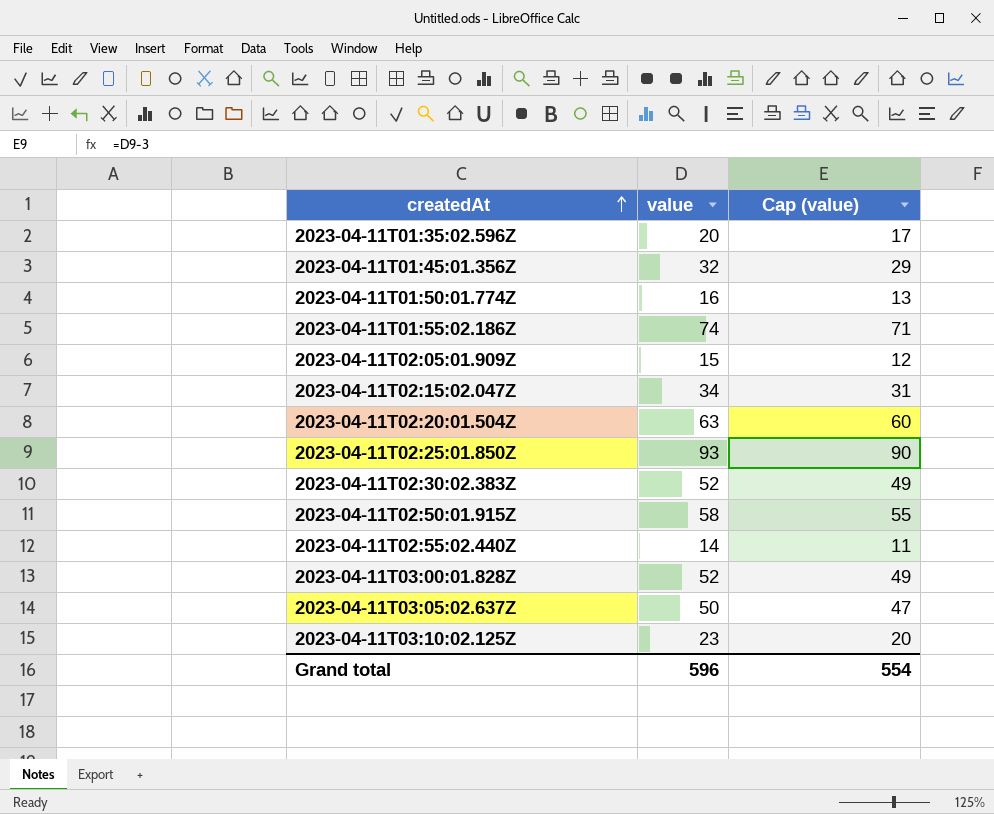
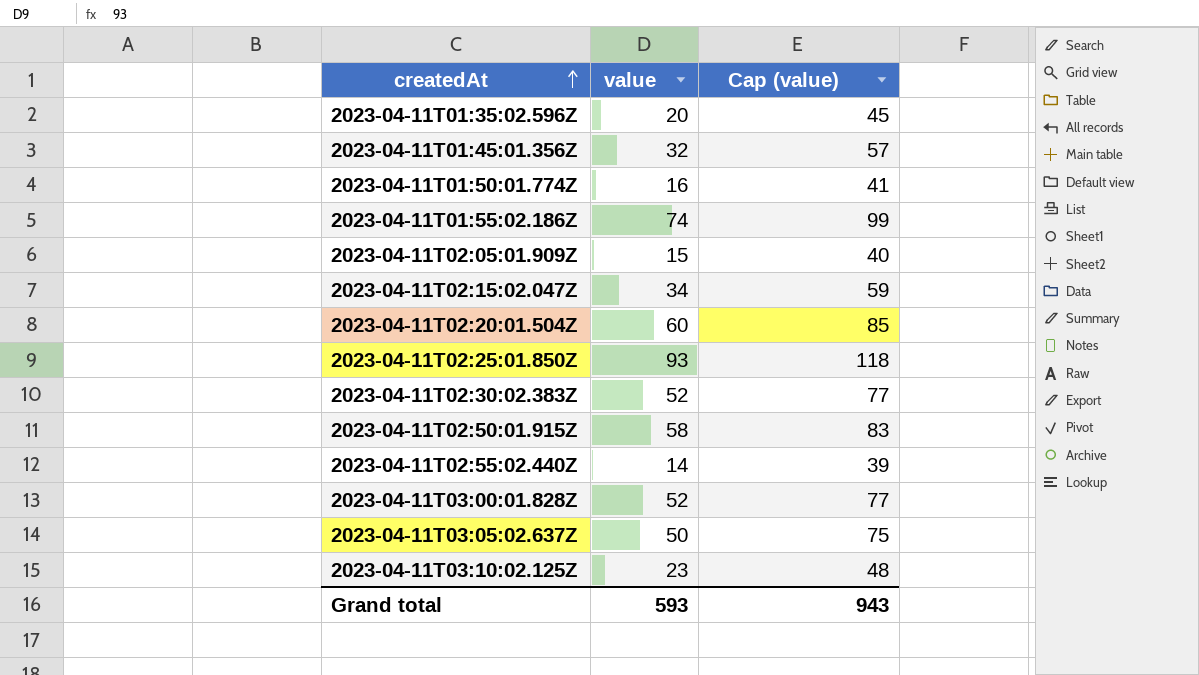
column Cap (value) | formula: [value] - 3 -> [value] + 25
2023-04-11T02:20:01.504Z | value: 63 -> 60
Grand total | value: 596 -> 593
Grand total | Cap (value): 554 -> 943

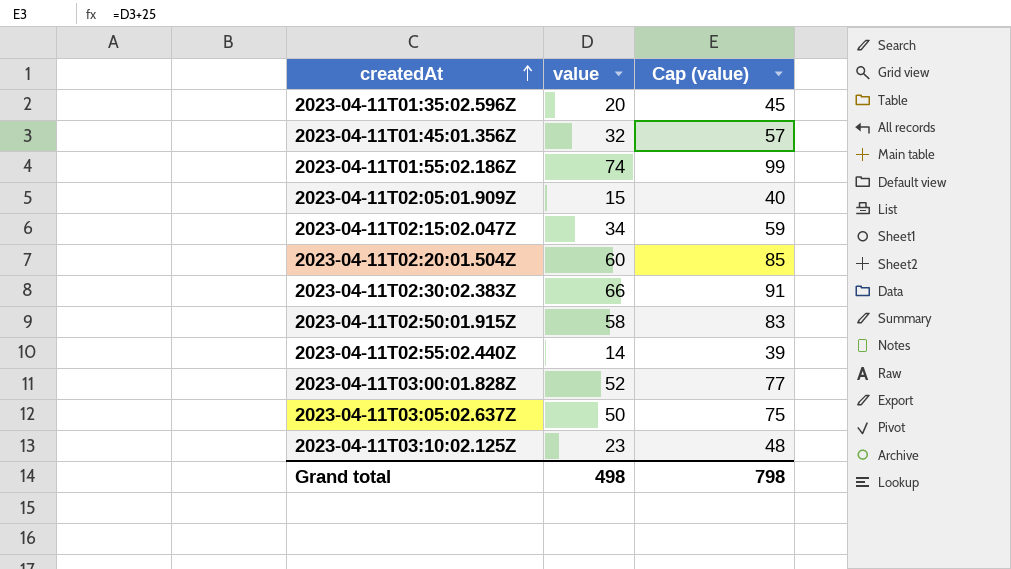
row 2023-04-11T01:50:01.774Z: 16 | 41 -> none
row 2023-04-11T02:25:01.850Z: 93 | 118 -> none
2023-04-11T02:30:02.383Z | value: 52 -> 66
2023-04-11T02:30:02.383Z | Cap (value): 77 -> 91
Grand total | value: 593 -> 498
Grand total | Cap (value): 943 -> 798

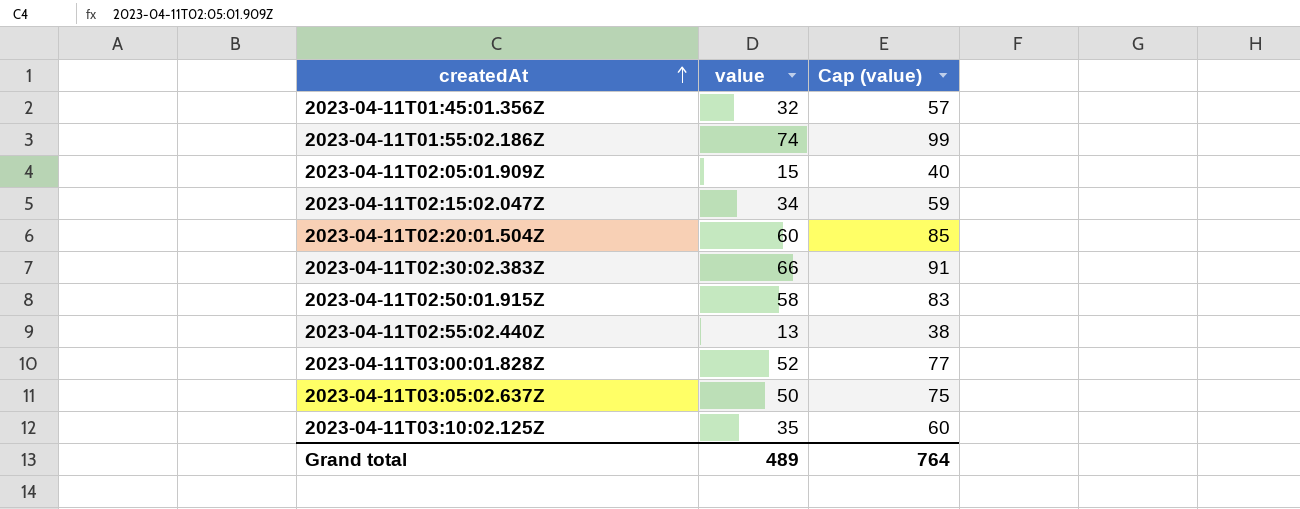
row 2023-04-11T01:35:02.596Z: 20 | 45 -> none
2023-04-11T02:55:02.440Z | value: 14 -> 13
2023-04-11T02:55:02.440Z | Cap (value): 39 -> 38
2023-04-11T03:10:02.125Z | value: 23 -> 35
2023-04-11T03:10:02.125Z | Cap (value): 48 -> 60
Grand total | value: 498 -> 489
Grand total | Cap (value): 798 -> 764

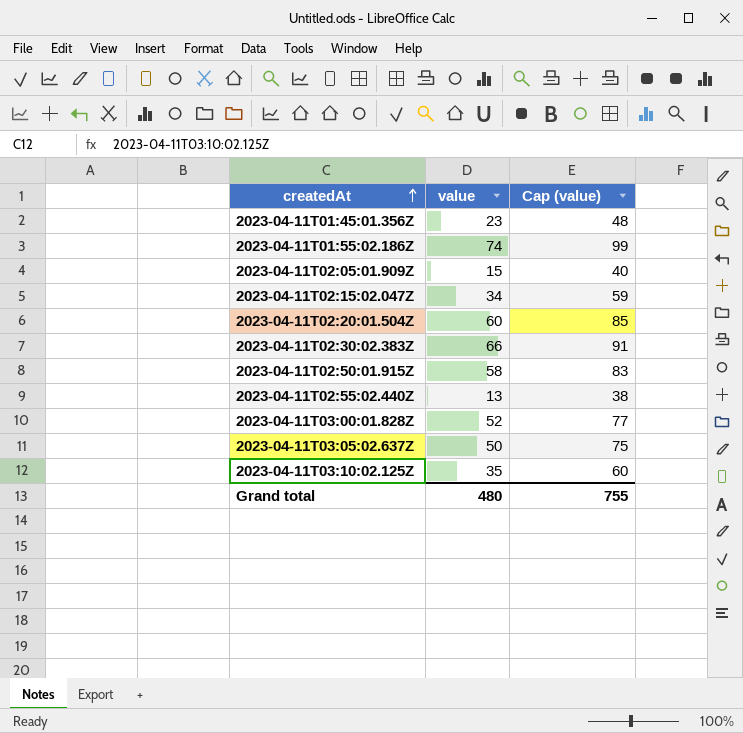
2023-04-11T01:45:01.356Z | value: 32 -> 23
2023-04-11T01:45:01.356Z | Cap (value): 57 -> 48
Grand total | value: 489 -> 480
Grand total | Cap (value): 764 -> 755

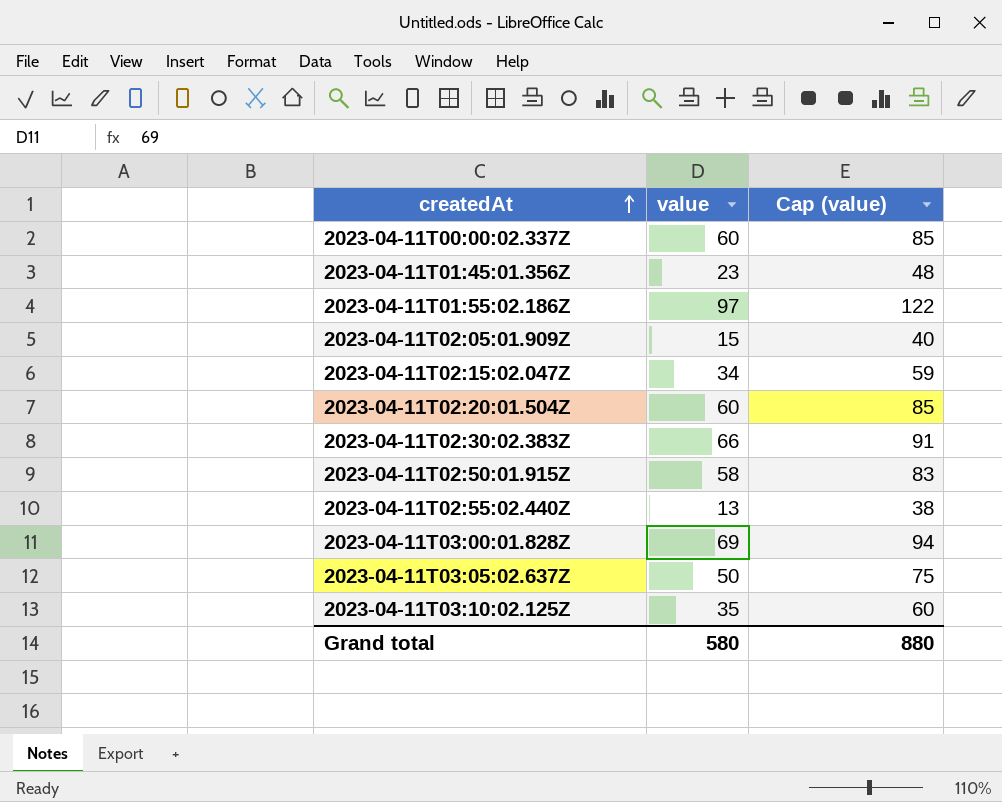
row 2023-04-11T00:00:02.337Z: none -> 60 | 85
2023-04-11T01:55:02.186Z | value: 74 -> 97
2023-04-11T01:55:02.186Z | Cap (value): 99 -> 122
2023-04-11T03:00:01.828Z | value: 52 -> 69
2023-04-11T03:00:01.828Z | Cap (value): 77 -> 94
Grand total | value: 480 -> 580
Grand total | Cap (value): 755 -> 880

